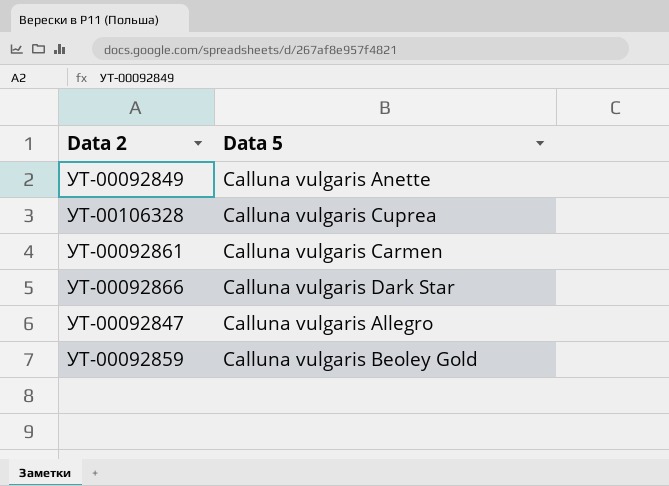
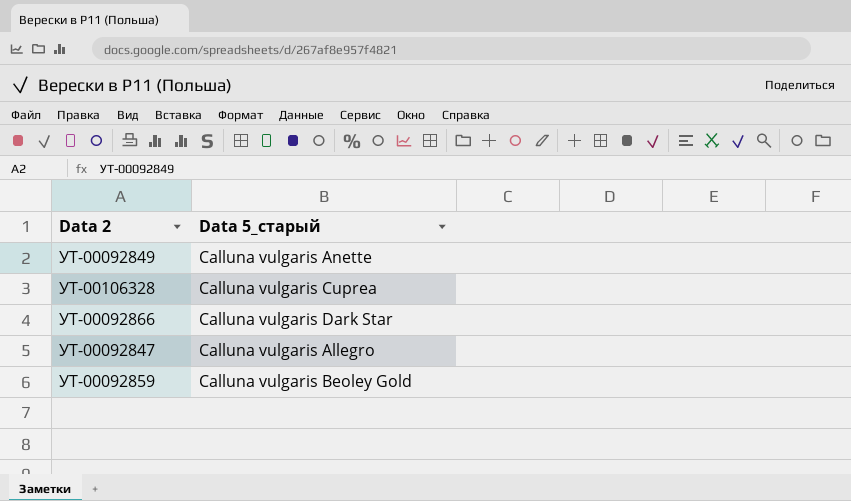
column name: Data 5 -> Data 5_старый
row УТ-00092861: Calluna vulgaris Carmen -> none

